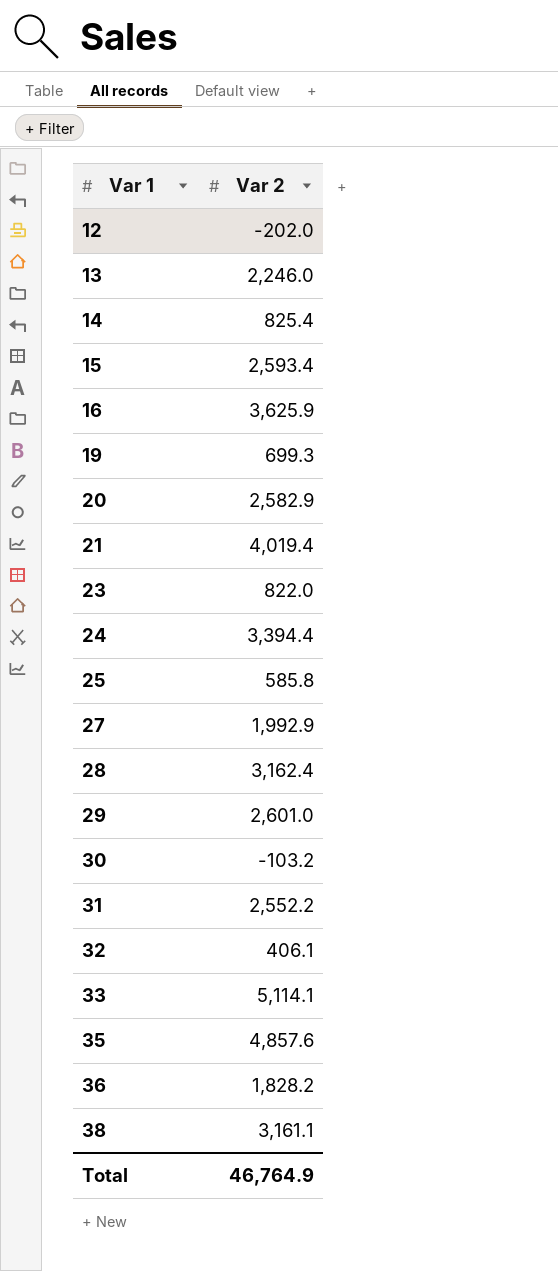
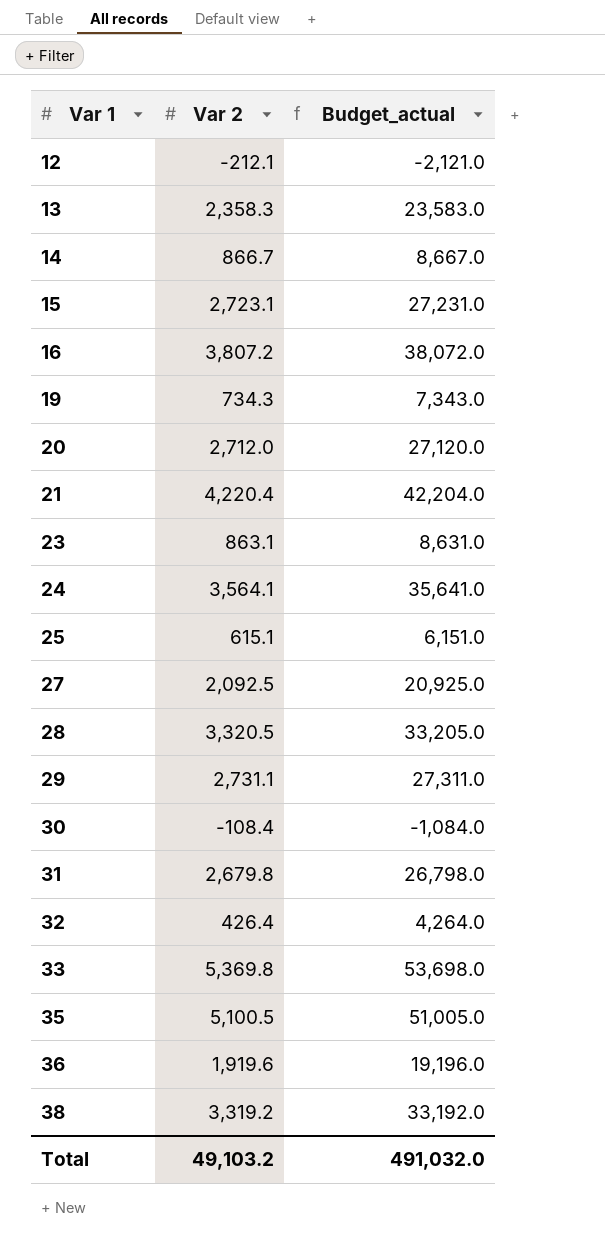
column Budget_actual | formula: none -> [Var 2] * 10
12 | Var 2: -202.0 -> -212.1
13 | Var 2: 2,246.0 -> 2,358.3
14 | Var 2: 825.4 -> 866.7
15 | Var 2: 2,593.4 -> 2,723.1
16 | Var 2: 3,625.9 -> 3,807.2
19 | Var 2: 699.3 -> 734.3
20 | Var 2: 2,582.9 -> 2,712.0
21 | Var 2: 4,019.4 -> 4,220.4
23 | Var 2: 822.0 -> 863.1
24 | Var 2: 3,394.4 -> 3,564.1
25 | Var 2: 585.8 -> 615.1
27 | Var 2: 1,992.9 -> 2,092.5
28 | Var 2: 3,162.4 -> 3,320.5
29 | Var 2: 2,601.0 -> 2,731.1
30 | Var 2: -103.2 -> -108.4
31 | Var 2: 2,552.2 -> 2,679.8
32 | Var 2: 406.1 -> 426.4
33 | Var 2: 5,114.1 -> 5,369.8
35 | Var 2: 4,857.6 -> 5,100.5
36 | Var 2: 1,828.2 -> 1,919.6
38 | Var 2: 3,161.1 -> 3,319.2
Total | Var 2: 46,764.9 -> 49,103.2

